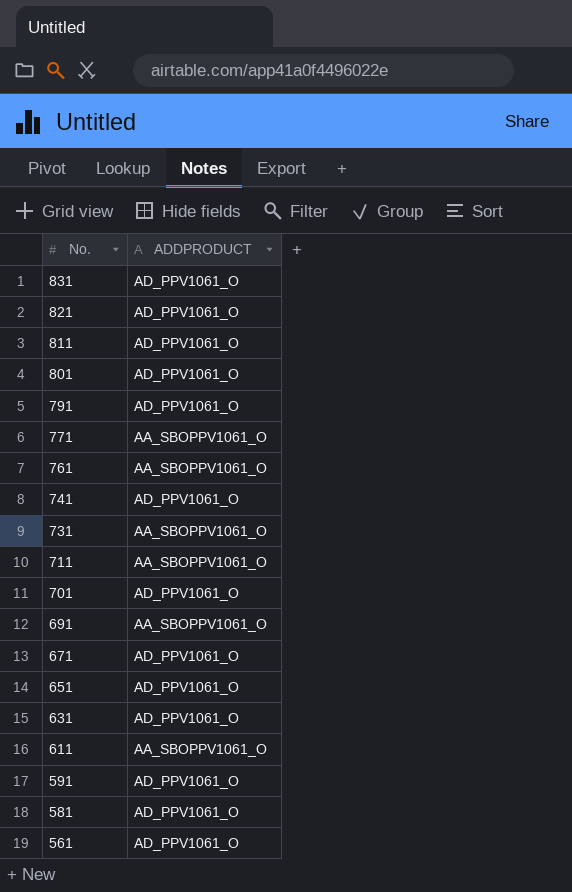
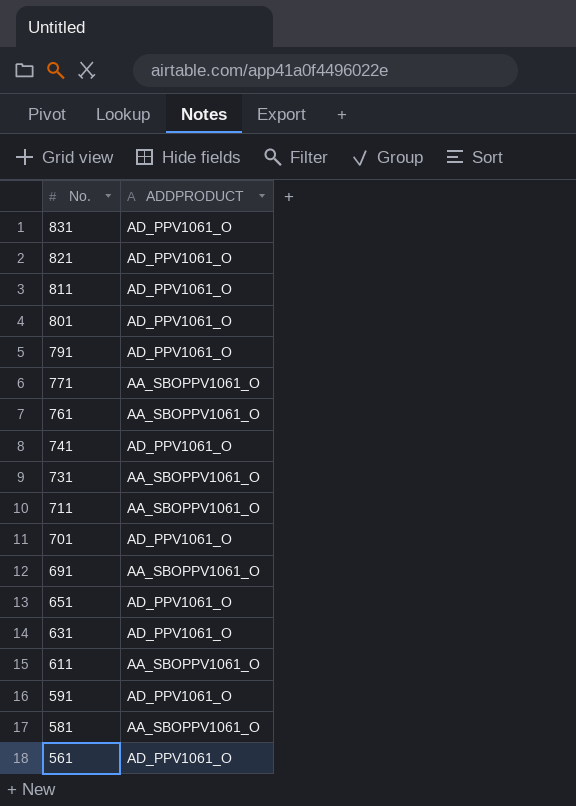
row 671: AD_PPV1061_O -> none
581 | ADDPRODUCT: AD_PPV1061_O -> AA_SBOPPV1061_O

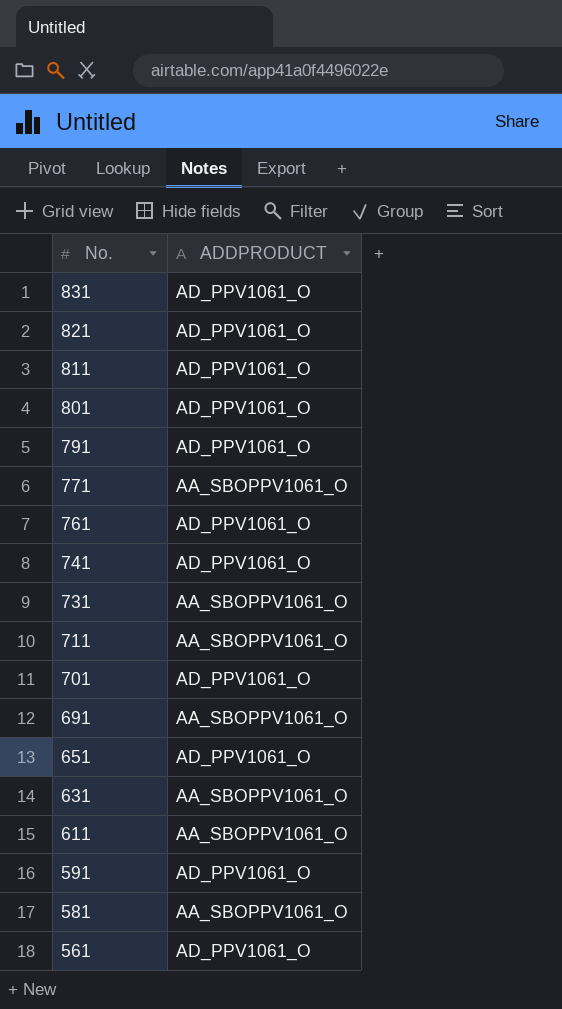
761 | ADDPRODUCT: AA_SBOPPV1061_O -> AD_PPV1061_O
631 | ADDPRODUCT: AD_PPV1061_O -> AA_SBOPPV1061_O

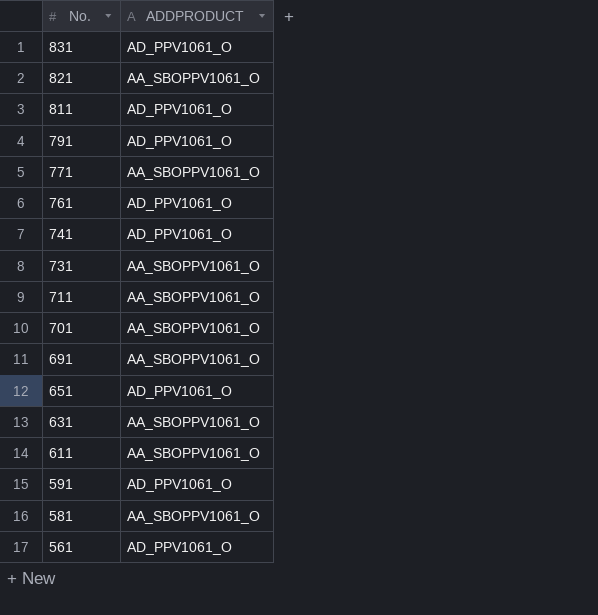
row 801: AD_PPV1061_O -> none
821 | ADDPRODUCT: AD_PPV1061_O -> AA_SBOPPV1061_O
701 | ADDPRODUCT: AD_PPV1061_O -> AA_SBOPPV1061_O

